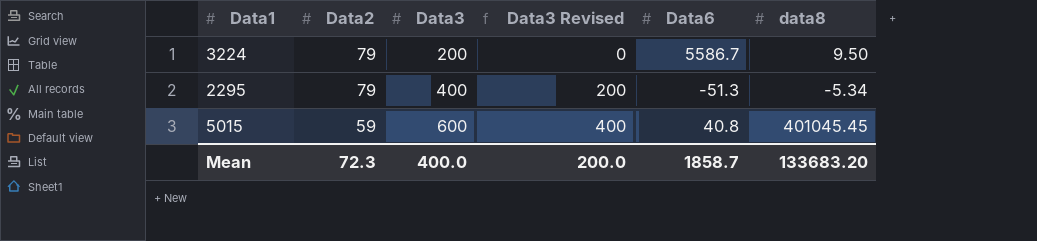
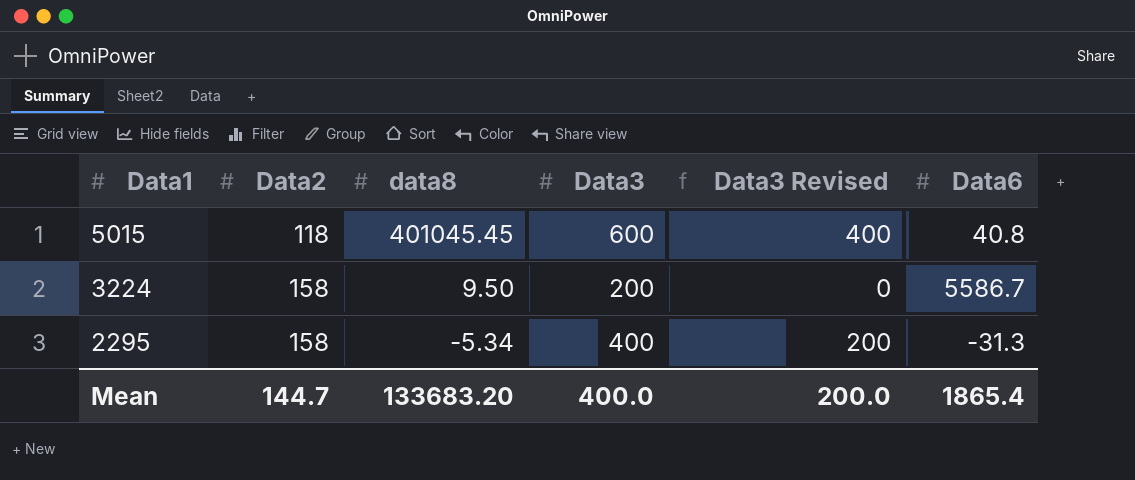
row order: Data2 descending -> Data1 descending
column data8 | position: 6 -> 3
5015 | Data2: 59 -> 118
3224 | Data2: 79 -> 158
2295 | Data2: 79 -> 158
2295 | Data6: -51.3 -> -31.3
Mean | Data2: 72.3 -> 144.7
Mean | Data6: 1858.7 -> 1865.4

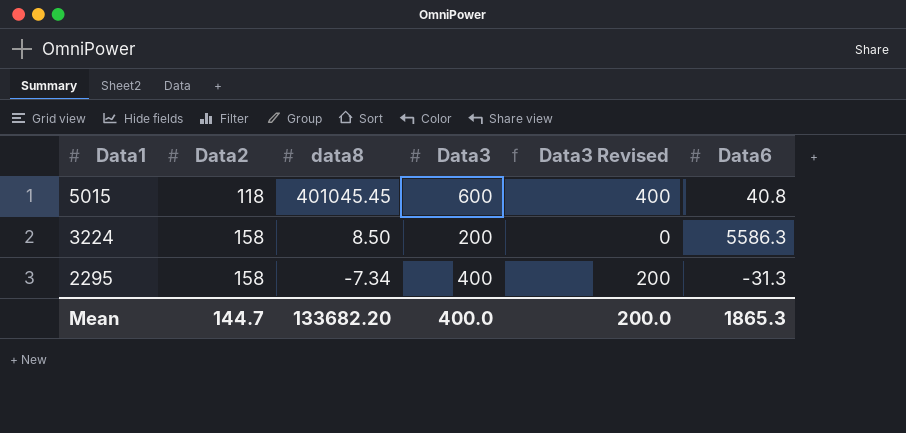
3224 | data8: 9.50 -> 8.50
3224 | Data6: 5586.7 -> 5586.3
2295 | data8: -5.34 -> -7.34
Mean | data8: 133683.20 -> 133682.20
Mean | Data6: 1865.4 -> 1865.3

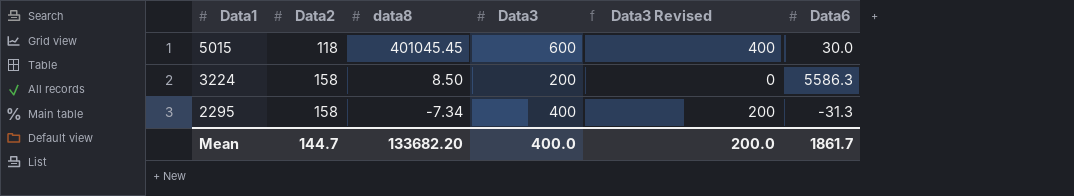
5015 | Data6: 40.8 -> 30.0
Mean | Data6: 1865.3 -> 1861.7

